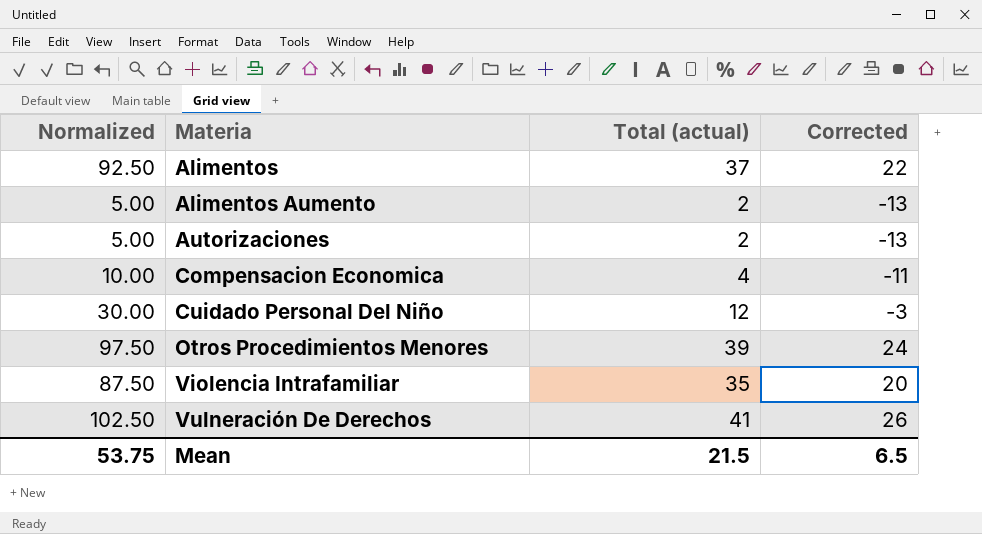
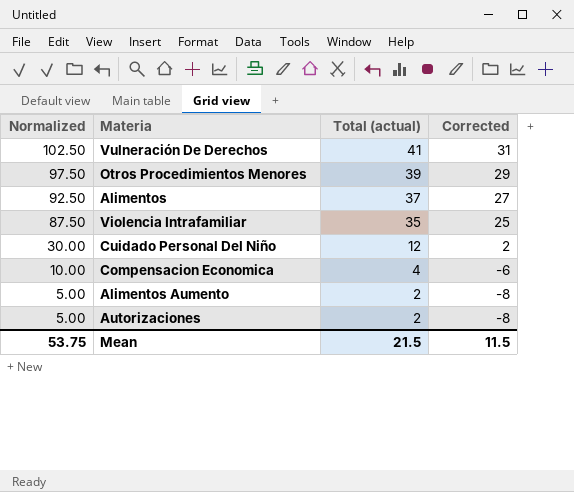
row order: Materia ascending -> Normalized descending
column Corrected | formula: [Total (actual)] - 15 -> [Total (actual)] - 10
Mean | Corrected: 6.5 -> 11.5

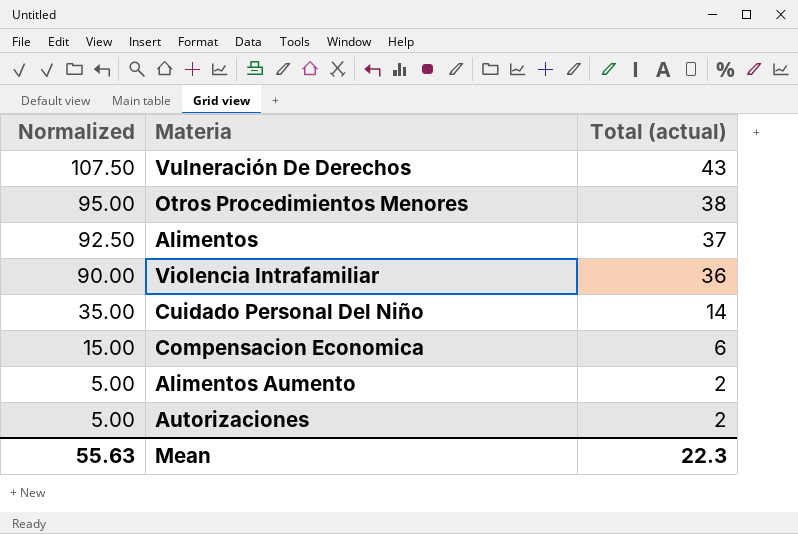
column Corrected | formula: [Total (actual)] - 10 -> none
Vulneración De Derechos | Normalized: 102.50 -> 107.50
Vulneración De Derechos | Total (actual): 41 -> 43
Otros Procedimientos Menores | Normalized: 97.50 -> 95.00
Otros Procedimientos Menores | Total (actual): 39 -> 38
Violencia Intrafamiliar | Normalized: 87.50 -> 90.00
Violencia Intrafamiliar | Total (actual): 35 -> 36
Cuidado Personal Del Niño | Normalized: 30.00 -> 35.00
Cuidado Personal Del Niño | Total (actual): 12 -> 14
Compensacion Economica | Normalized: 10.00 -> 15.00
Compensacion Economica | Total (actual): 4 -> 6
Mean | Normalized: 53.75 -> 55.63
Mean | Total (actual): 21.5 -> 22.3

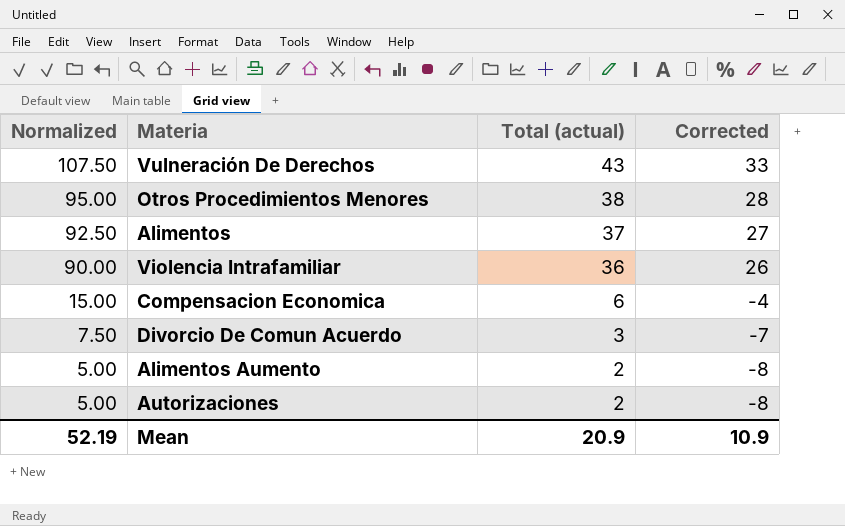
column Corrected | formula: none -> [Total (actual)] - 10
row Cuidado Personal Del Niño: 35.00 | 14 -> none
row Divorcio De Comun Acuerdo: none -> 7.50 | 3 | -7
Mean | Normalized: 55.63 -> 52.19
Mean | Total (actual): 22.3 -> 20.9

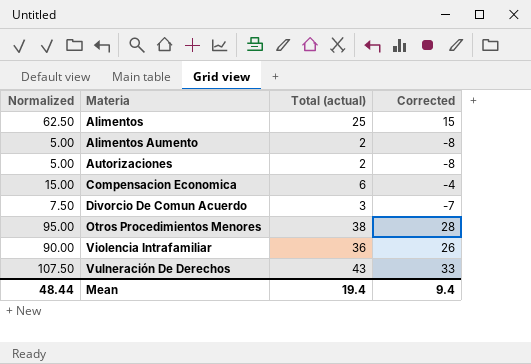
row order: Normalized descending -> Materia ascending
Alimentos | Normalized: 92.50 -> 62.50
Alimentos | Total (actual): 37 -> 25
Alimentos | Corrected: 27 -> 15
Mean | Normalized: 52.19 -> 48.44
Mean | Total (actual): 20.9 -> 19.4
Mean | Corrected: 10.9 -> 9.4

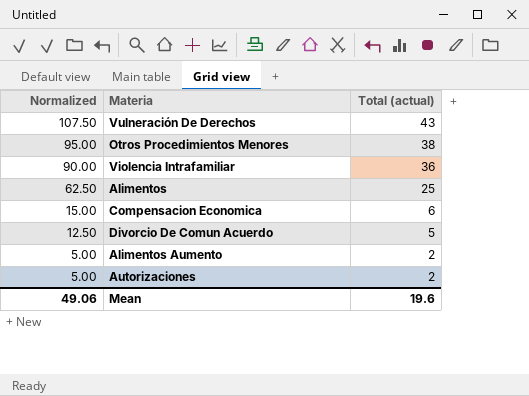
row order: Materia ascending -> Normalized descending
column Corrected | formula: [Total (actual)] - 10 -> none
Divorcio De Comun Acuerdo | Normalized: 7.50 -> 12.50
Divorcio De Comun Acuerdo | Total (actual): 3 -> 5
Mean | Normalized: 48.44 -> 49.06
Mean | Total (actual): 19.4 -> 19.6

